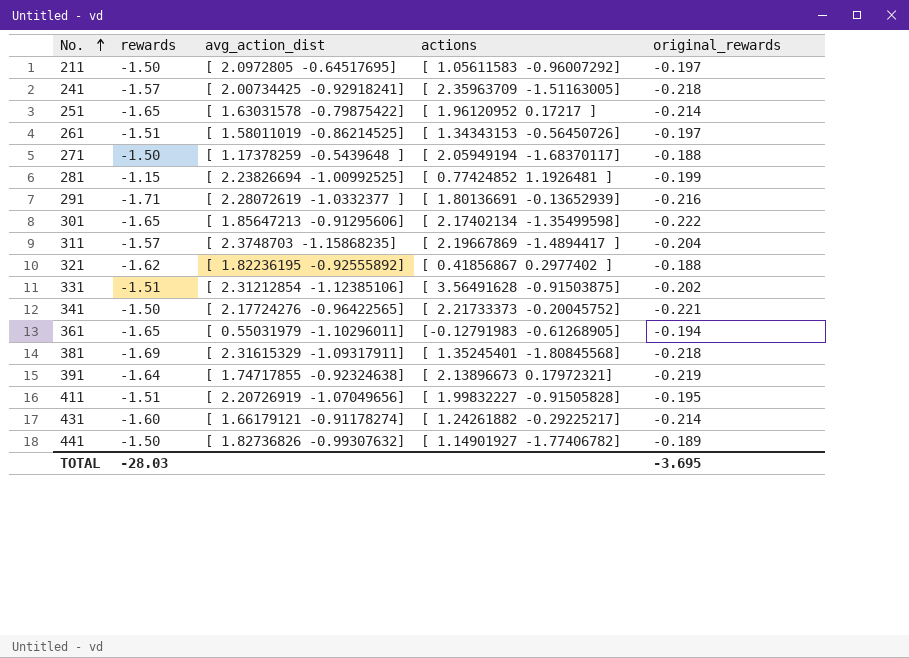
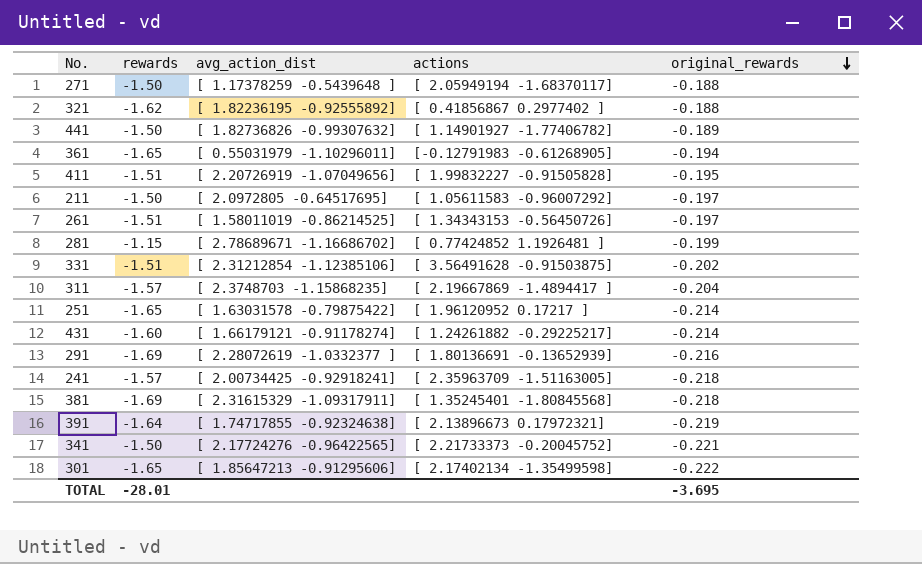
row order: No. ascending -> original_rewards descending
281 | avg_action_dist: [ 2.23826694 -1.00992525] -> [ 2.78689671 -1.16686702]
291 | rewards: -1.71 -> -1.69
TOTAL | rewards: -28.03 -> -28.01

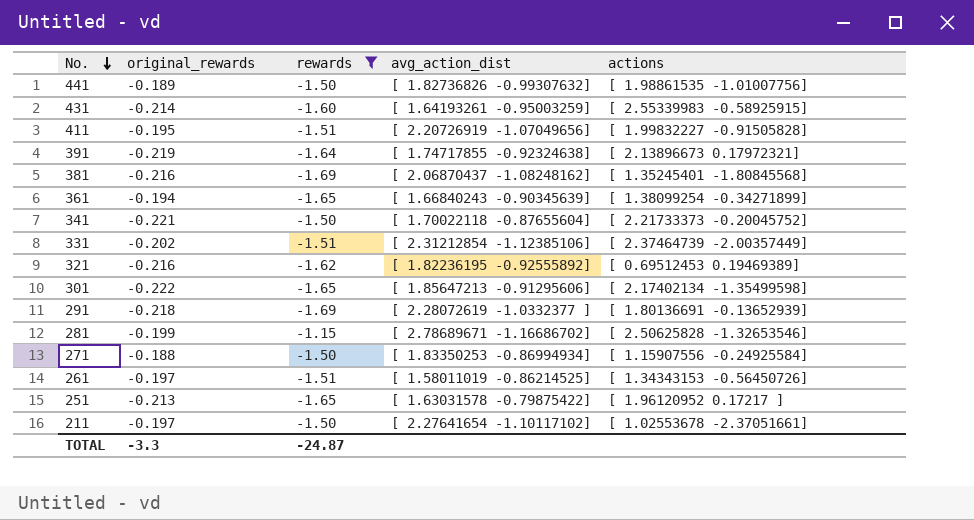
filter: none -> rewards != -1.57
row order: original_rewards descending -> No. descending
column original_rewards | position: 5 -> 2
441 | actions: [ 1.14901927 -1.77406782] -> [ 1.98861535 -1.01007756]
431 | avg_action_dist: [ 1.66179121 -0.91178274] -> [ 1.64193261 -0.95003259]
431 | actions: [ 1.24261882 -0.29225217] -> [ 2.55339983 -0.58925915]
381 | original_rewards: -0.218 -> -0.216
381 | avg_action_dist: [ 2.31615329 -1.09317911] -> [ 2.06870437 -1.08248162]
361 | avg_action_dist: [ 0.55031979 -1.10296011] -> [ 1.66840243 -0.90345639]
361 | actions: [-0.12791983 -0.61268905] -> [ 1.38099254 -0.34271899]
341 | avg_action_dist: [ 2.17724276 -0.96422565] -> [ 1.70022118 -0.87655604]
331 | actions: [ 3.56491628 -0.91503875] -> [ 2.37464739 -2.00357449]
321 | original_rewards: -0.188 -> -0.216
321 | actions: [ 0.41856867 0.2977402 ] -> [ 0.69512453 0.19469389]
291 | original_rewards: -0.216 -> -0.218
281 | actions: [ 0.77424852 1.1926481 ] -> [ 2.50625828 -1.32653546]
271 | avg_action_dist: [ 1.17378259 -0.5439648 ] -> [ 1.83350253 -0.86994934]
271 | actions: [ 2.05949194 -1.68370117] -> [ 1.15907556 -0.24925584]
251 | original_rewards: -0.214 -> -0.213
211 | avg_action_dist: [ 2.0972805 -0.64517695] -> [ 2.27641654 -1.10117102]
211 | actions: [ 1.05611583 -0.96007292] -> [ 1.02553678 -2.37051661]
TOTAL | original_rewards: -3.695 -> -3.3
TOTAL | rewards: -28.01 -> -24.87

